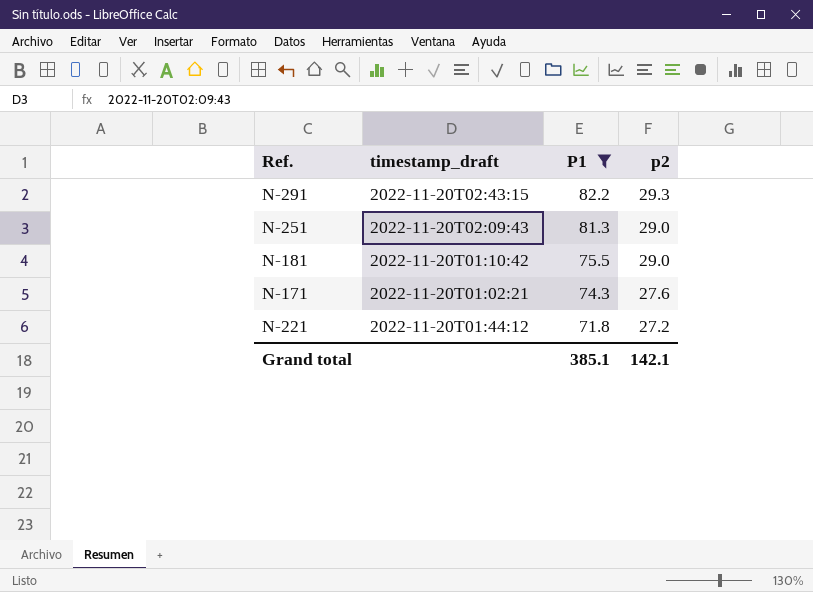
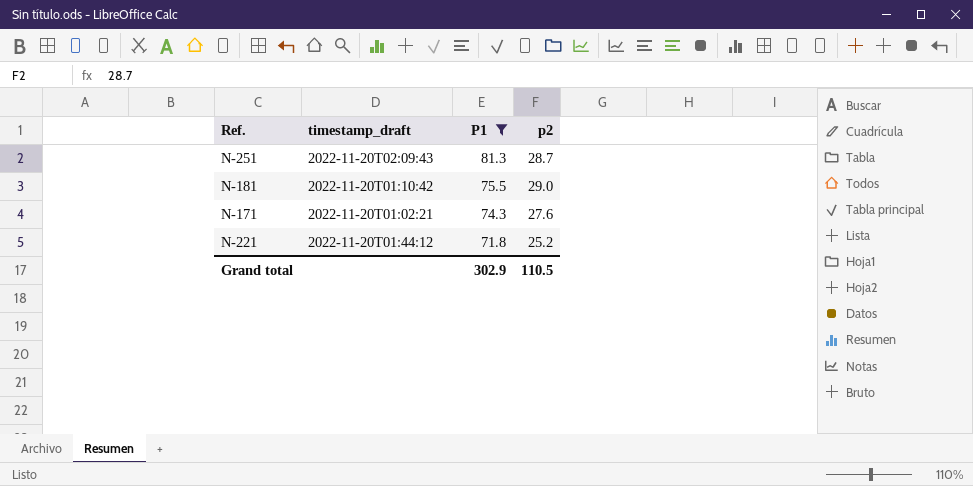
row N-291: 2022-11-20T02:43:15 | 82.2 | 29.3 -> none
N-251 | p2: 29.0 -> 28.7
N-221 | p2: 27.2 -> 25.2
Grand total | P1: 385.1 -> 302.9
Grand total | p2: 142.1 -> 110.5

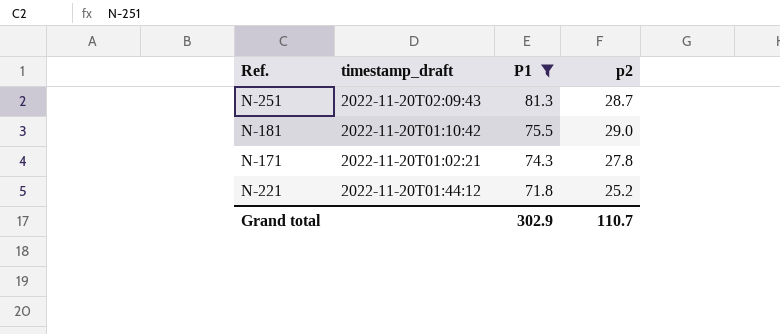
N-171 | p2: 27.6 -> 27.8
Grand total | p2: 110.5 -> 110.7

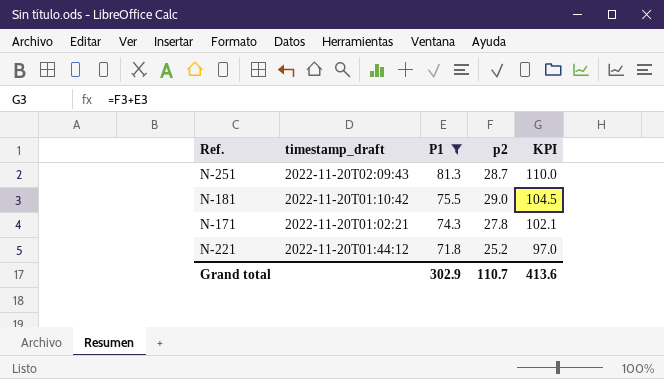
column KPI | formula: none -> [P1] + [p2]

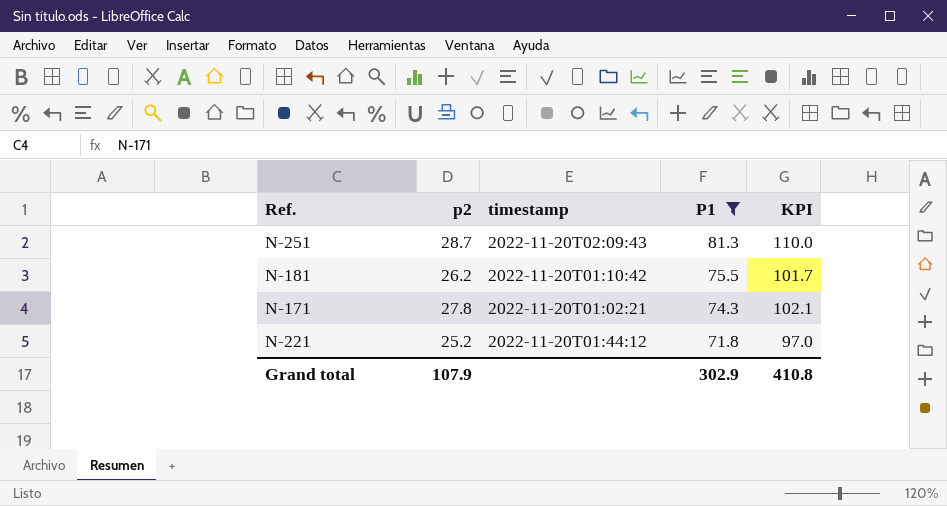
column p2 | position: 4 -> 2
column name: timestamp_draft -> timestamp
N-181 | p2: 29.0 -> 26.2
N-181 | KPI: 104.5 -> 101.7
Grand total | p2: 110.7 -> 107.9
Grand total | KPI: 413.6 -> 410.8

